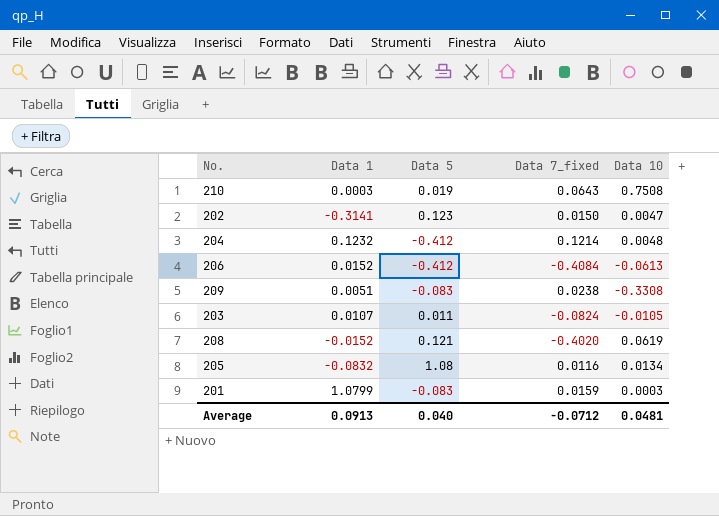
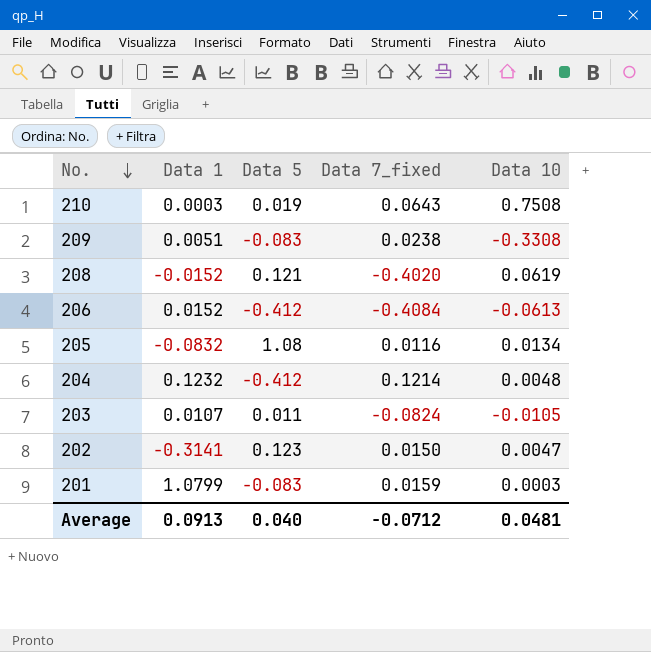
row order: none -> No. descending

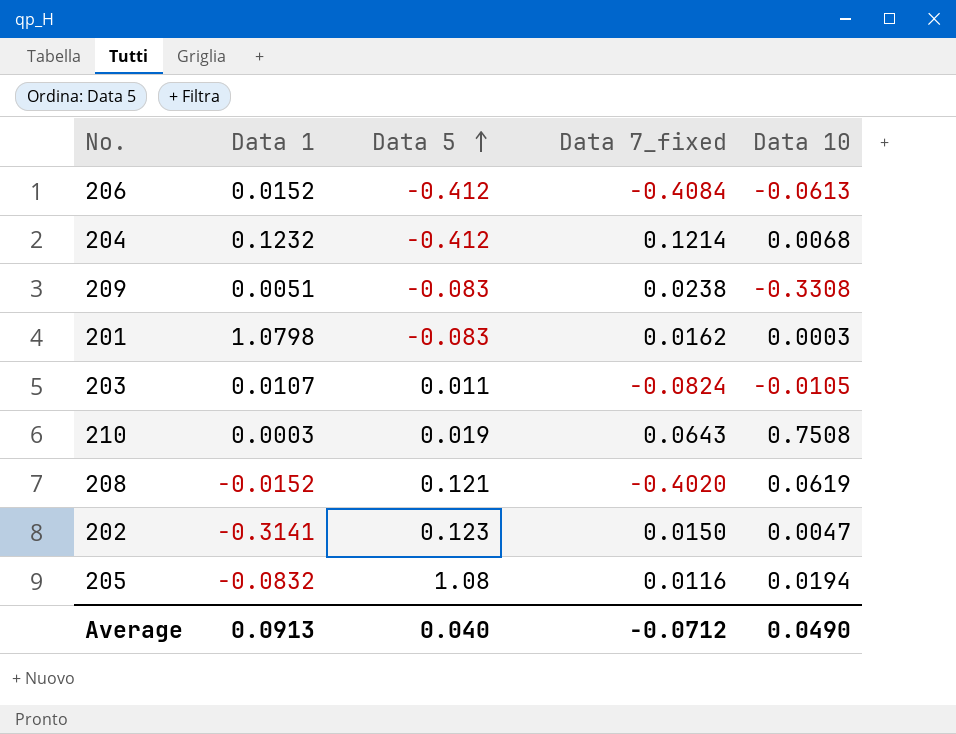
row order: No. descending -> Data 5 ascending
204 | Data 10: 0.0048 -> 0.0068
201 | Data 1: 1.0799 -> 1.0798
201 | Data 7_fixed: 0.0159 -> 0.0162
205 | Data 10: 0.0134 -> 0.0194
Average | Data 10: 0.0481 -> 0.0490

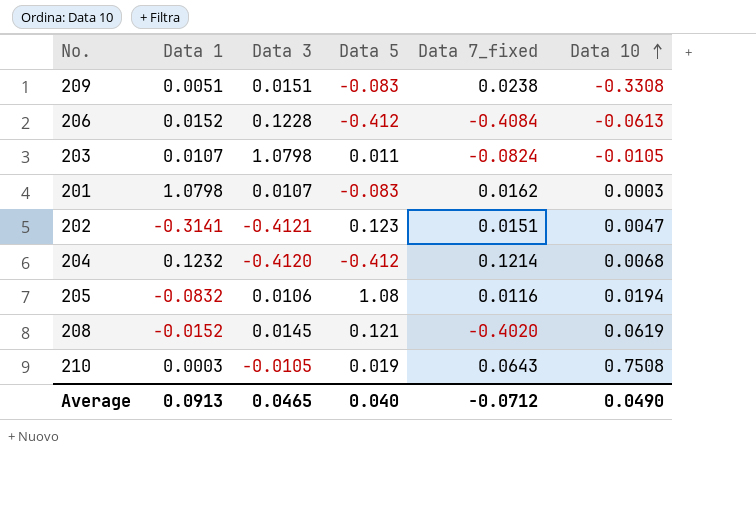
row order: Data 5 ascending -> Data 10 ascending
column Data 3 | position: none -> 3
202 | Data 7_fixed: 0.0150 -> 0.0151

